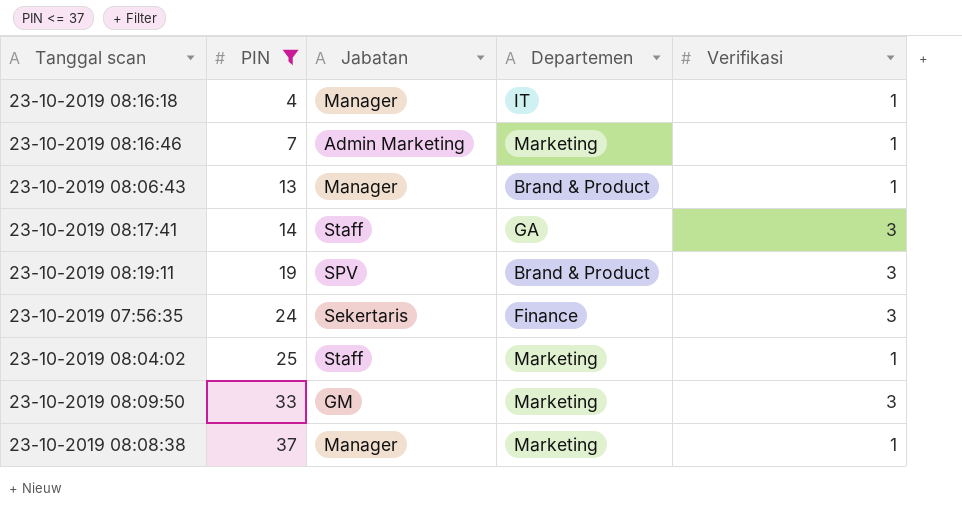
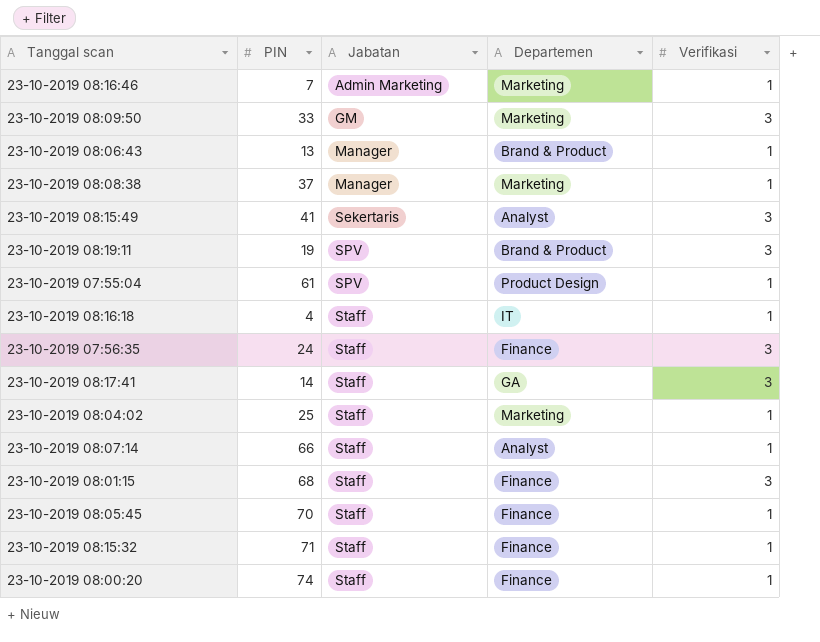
filter: PIN <= 37 -> none
row order: PIN ascending -> Jabatan ascending
23-10-2019 08:16:18 | Jabatan: Manager -> Staff
23-10-2019 07:56:35 | Jabatan: Sekertaris -> Staff

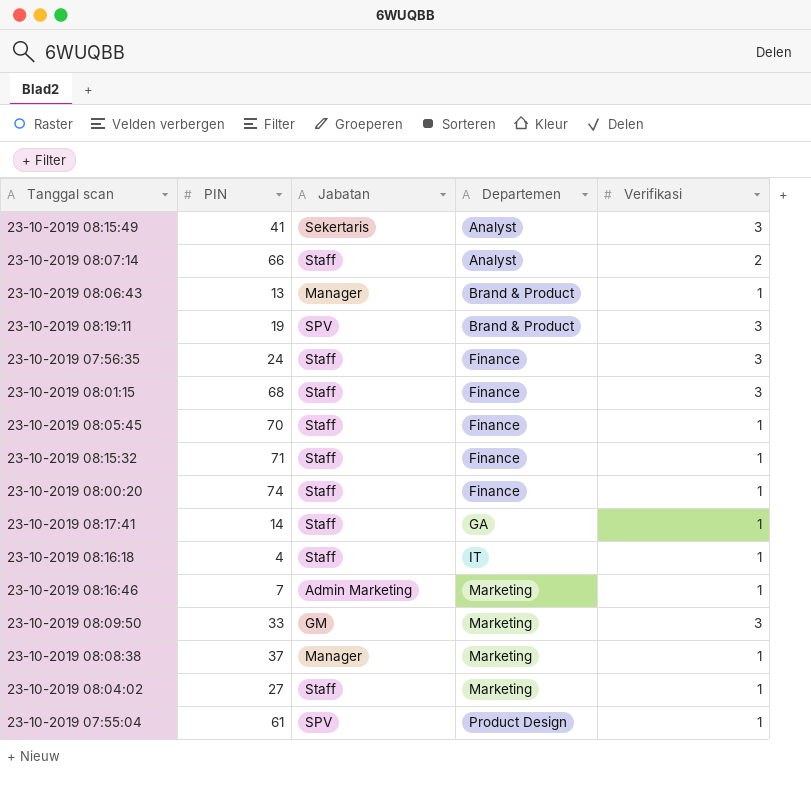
row order: Jabatan ascending -> Departemen ascending
23-10-2019 08:07:14 | Verifikasi: 1 -> 2
23-10-2019 08:17:41 | Verifikasi: 3 -> 1
23-10-2019 08:04:02 | PIN: 25 -> 27

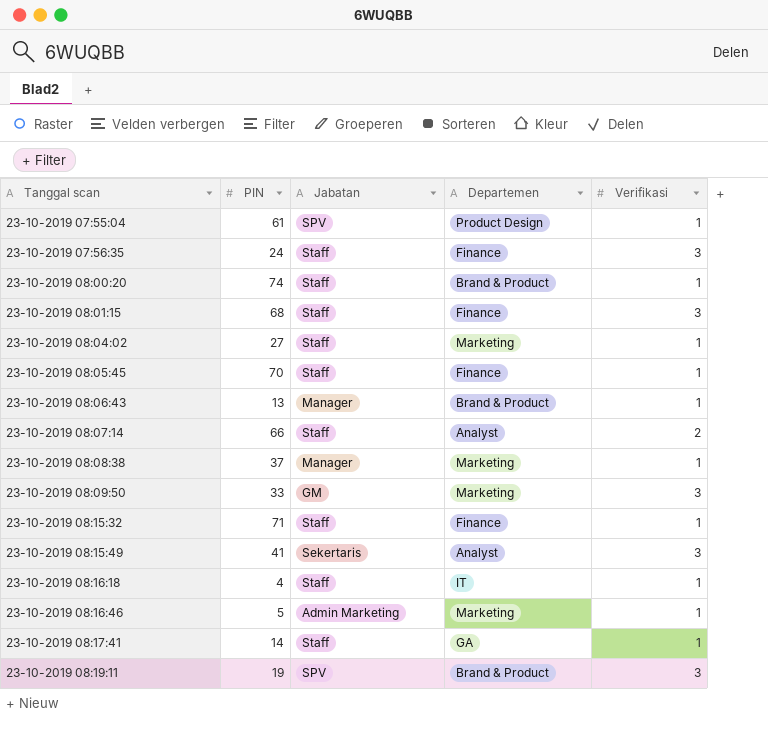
row order: Departemen ascending -> Tanggal scan ascending
23-10-2019 08:00:20 | Departemen: Finance -> Brand & Product
23-10-2019 08:16:46 | PIN: 7 -> 5

